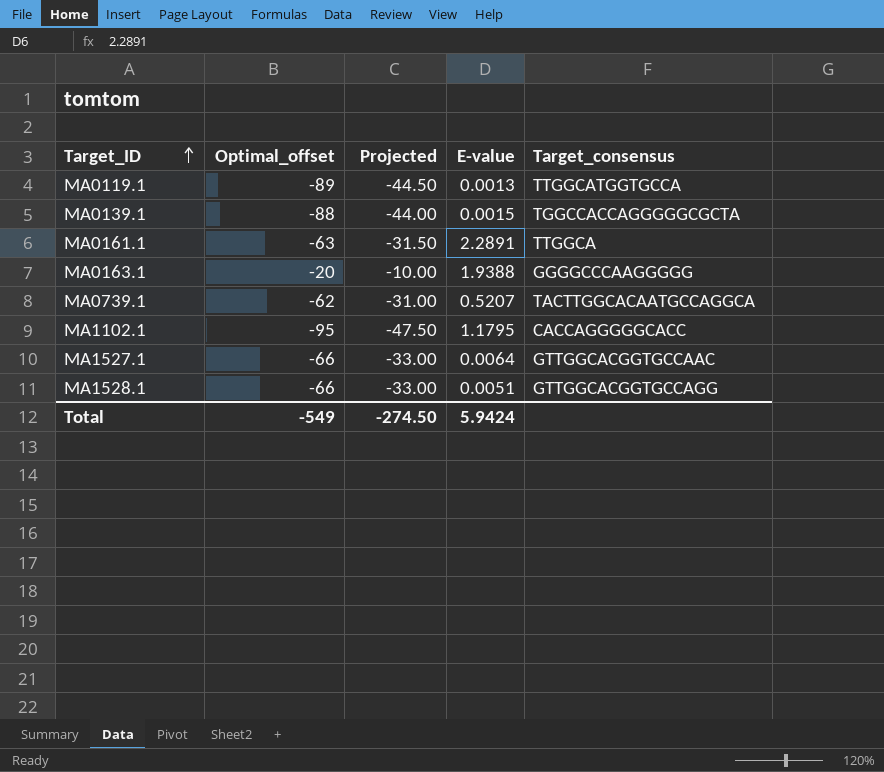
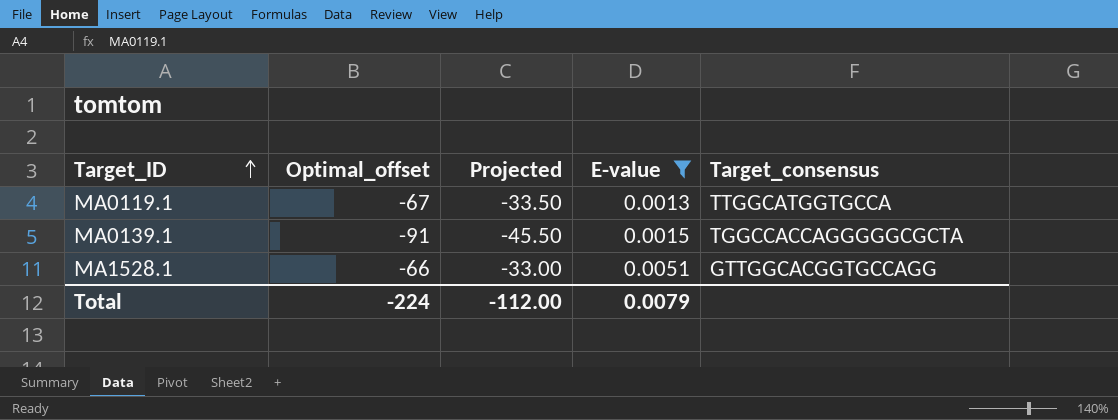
filter: none -> E-value <= 0.0051
MA0119.1 | Optimal_offset: -89 -> -67
MA0119.1 | Projected: -44.50 -> -33.50
MA0139.1 | Optimal_offset: -88 -> -91
MA0139.1 | Projected: -44.00 -> -45.50
Total | Optimal_offset: -549 -> -224
Total | Projected: -274.50 -> -112.00
Total | E-value: 5.9424 -> 0.0079

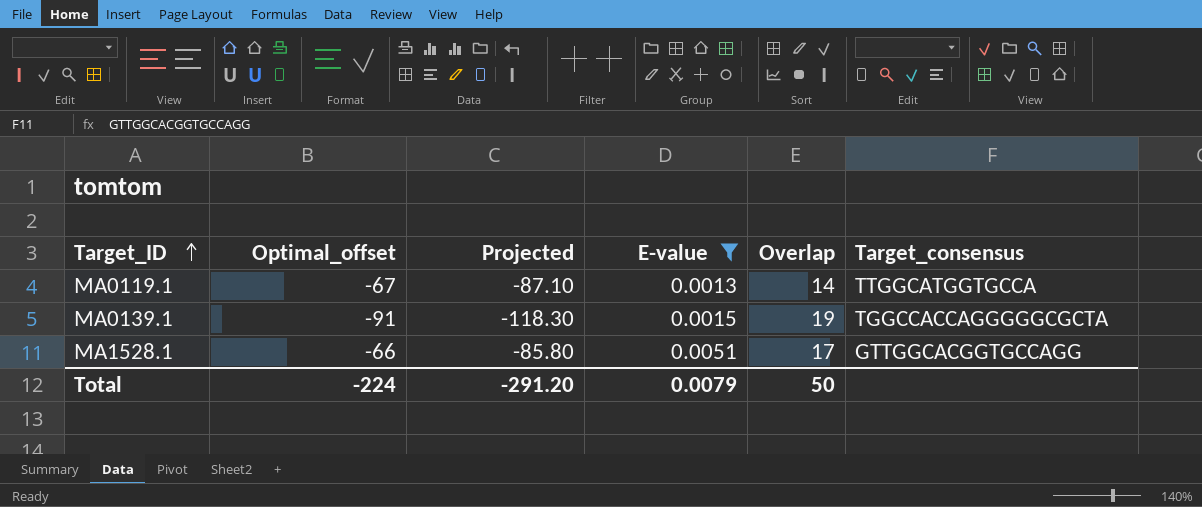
column Projected | formula: [Optimal_offset] * 0.5 -> [Optimal_offset] * 1.3
column Overlap | position: none -> 5
Total | Projected: -112.00 -> -291.20

